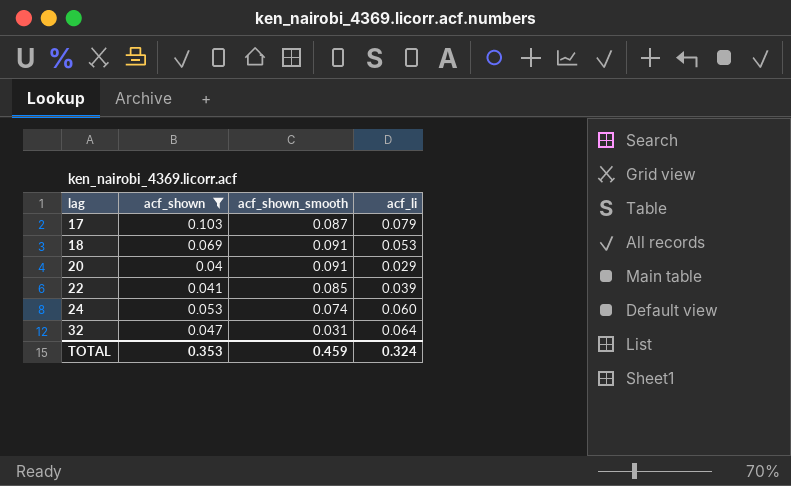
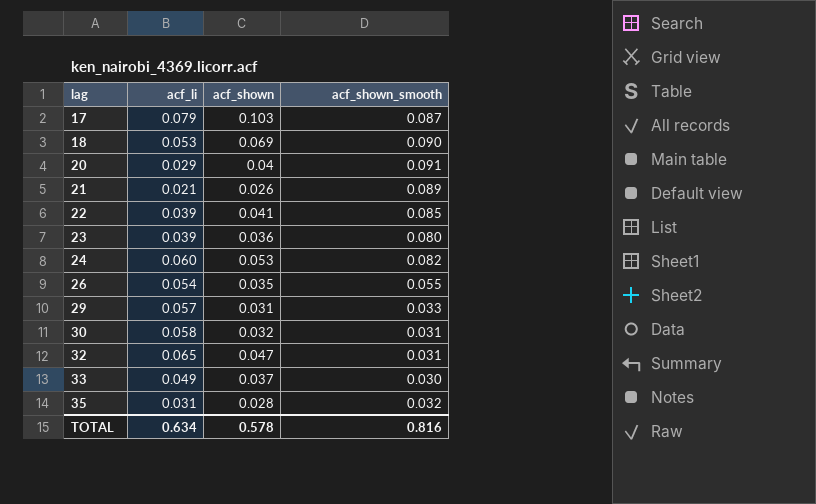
filter: acf_shown >= 0.04 -> none
column acf_li | position: 4 -> 2
18 | acf_shown_smooth: 0.091 -> 0.090
24 | acf_shown_smooth: 0.074 -> 0.082
32 | acf_li: 0.064 -> 0.065
TOTAL | acf_li: 0.324 -> 0.634
TOTAL | acf_shown: 0.353 -> 0.578
TOTAL | acf_shown_smooth: 0.459 -> 0.816

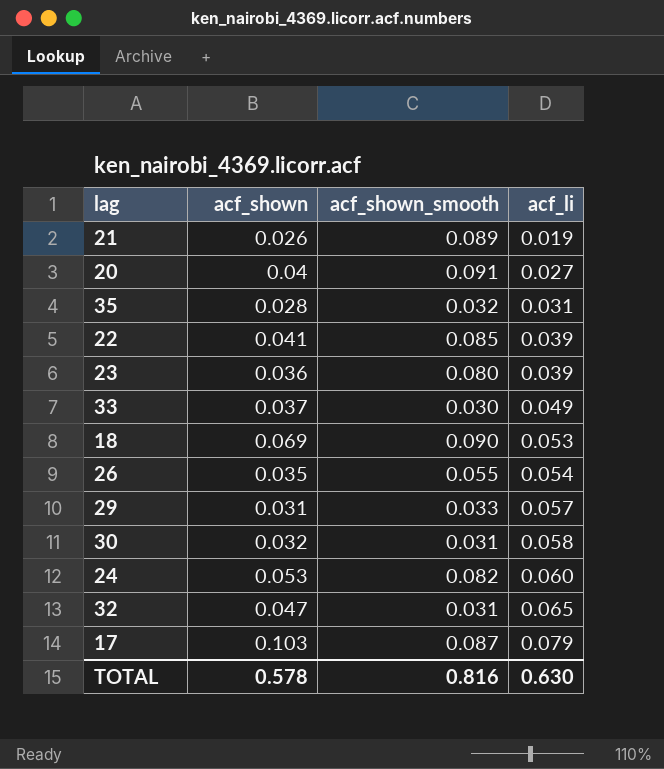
row order: lag ascending -> acf_li ascending
column acf_li | position: 2 -> 4
21 | acf_li: 0.021 -> 0.019
20 | acf_li: 0.029 -> 0.027
TOTAL | acf_li: 0.634 -> 0.630

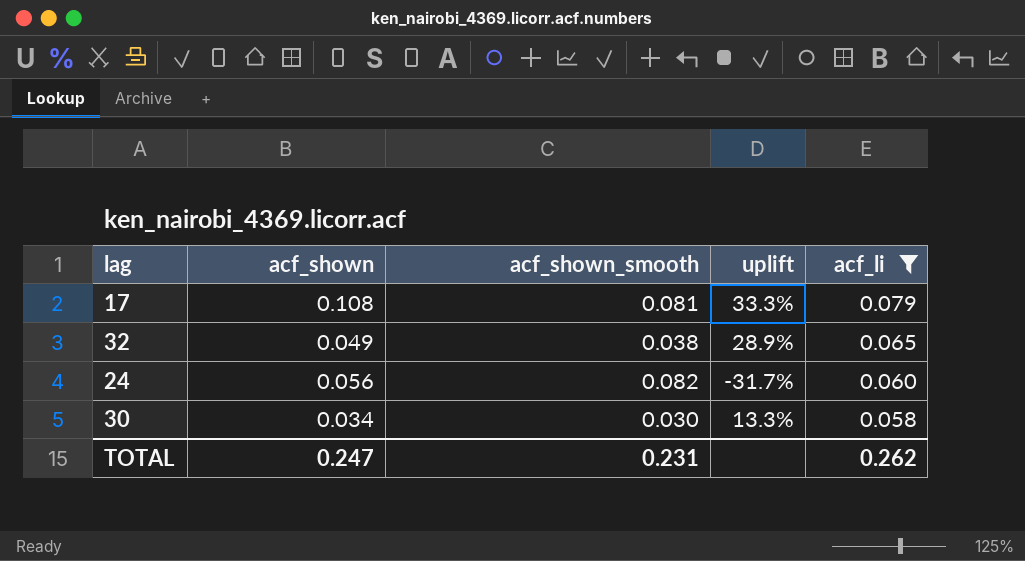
filter: none -> acf_li >= 0.058
row order: acf_li ascending -> acf_li descending
column uplift | formula: none -> ([acf_shown] - [acf_shown_smooth]) / [acf_shown_smooth]
17 | acf_shown: 0.103 -> 0.108
17 | acf_shown_smooth: 0.087 -> 0.081
32 | acf_shown: 0.047 -> 0.049
32 | acf_shown_smooth: 0.031 -> 0.038
24 | acf_shown: 0.053 -> 0.056
30 | acf_shown: 0.032 -> 0.034
30 | acf_shown_smooth: 0.031 -> 0.030
TOTAL | acf_shown: 0.578 -> 0.247
TOTAL | acf_shown_smooth: 0.816 -> 0.231
TOTAL | acf_li: 0.630 -> 0.262

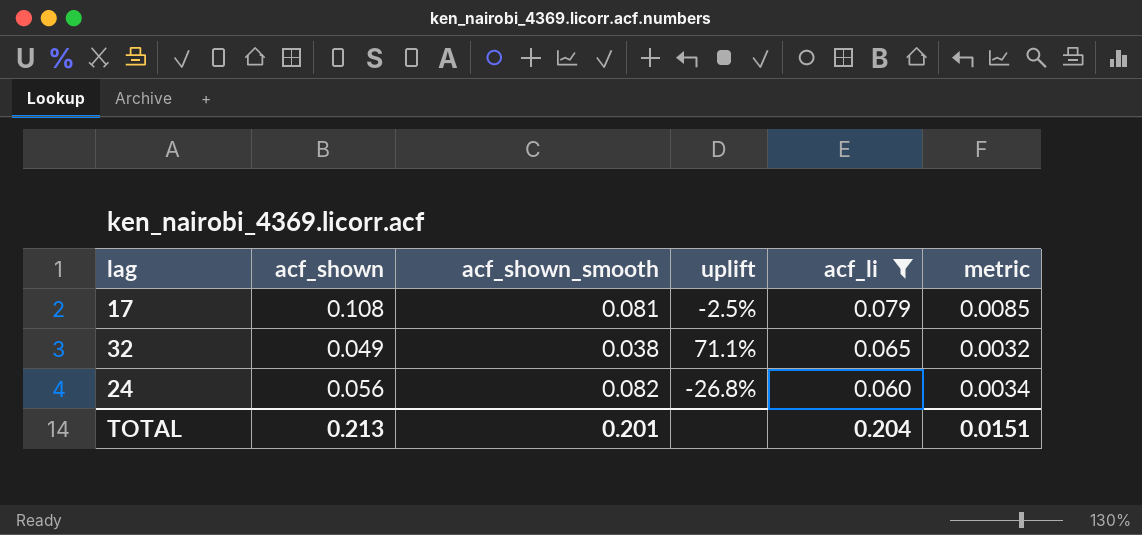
column uplift | formula: ([acf_shown] - [acf_shown_smooth]) / [acf_shown_smooth] -> ([acf_li] - [acf_shown_smooth]) / [acf_shown_smooth]
column metric | formula: none -> [acf_shown] * [acf_li]
row 30: 0.034 | 0.030 | 13.3% | 0.058 -> none
TOTAL | acf_shown: 0.247 -> 0.213
TOTAL | acf_shown_smooth: 0.231 -> 0.201
TOTAL | acf_li: 0.262 -> 0.204

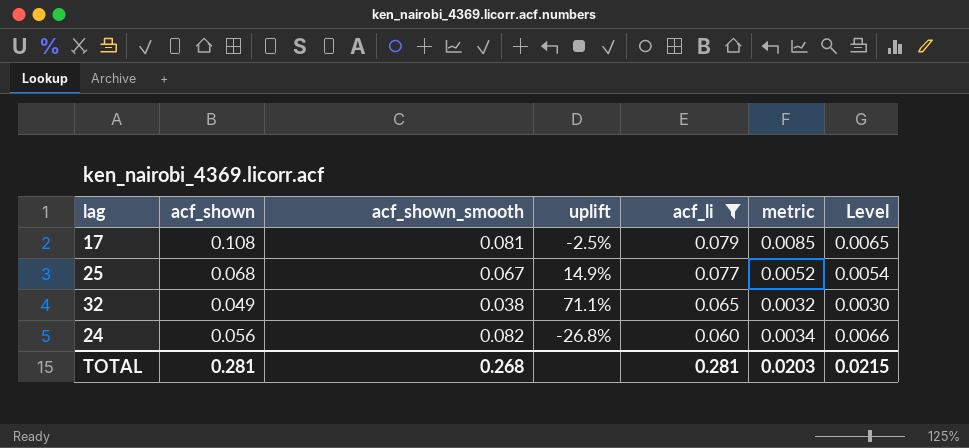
column Level | formula: none -> [acf_shown_smooth] * 0.08
row 25: none -> 0.068 | 0.067 | 14.9% | 0.077 | 0.0052 | 0.0054
TOTAL | acf_shown: 0.213 -> 0.281
TOTAL | acf_shown_smooth: 0.201 -> 0.268
TOTAL | acf_li: 0.204 -> 0.281
TOTAL | metric: 0.0151 -> 0.0203

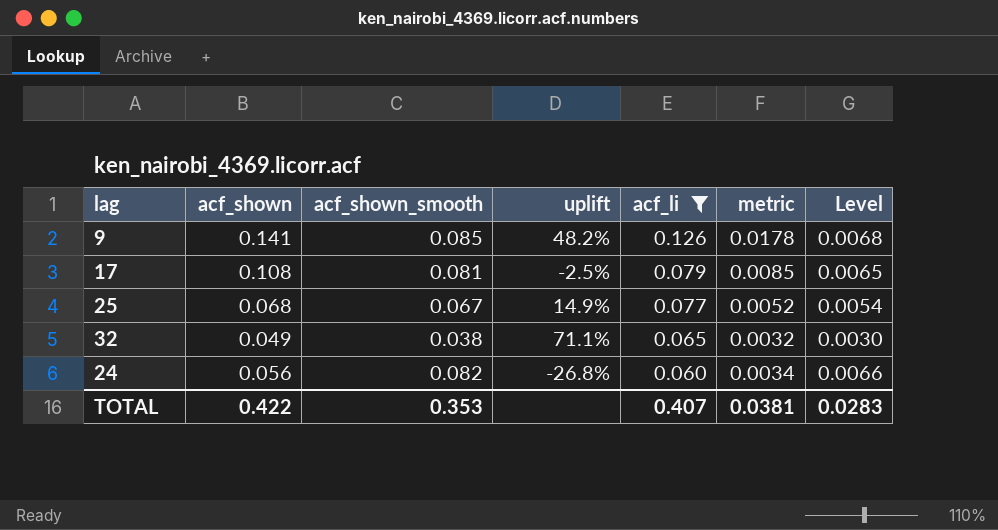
row 9: none -> 0.141 | 0.085 | 48.2% | 0.126 | 0.0178 | 0.0068
TOTAL | acf_shown: 0.281 -> 0.422
TOTAL | acf_shown_smooth: 0.268 -> 0.353
TOTAL | acf_li: 0.281 -> 0.407
TOTAL | metric: 0.0203 -> 0.0381
TOTAL | Level: 0.0215 -> 0.0283

